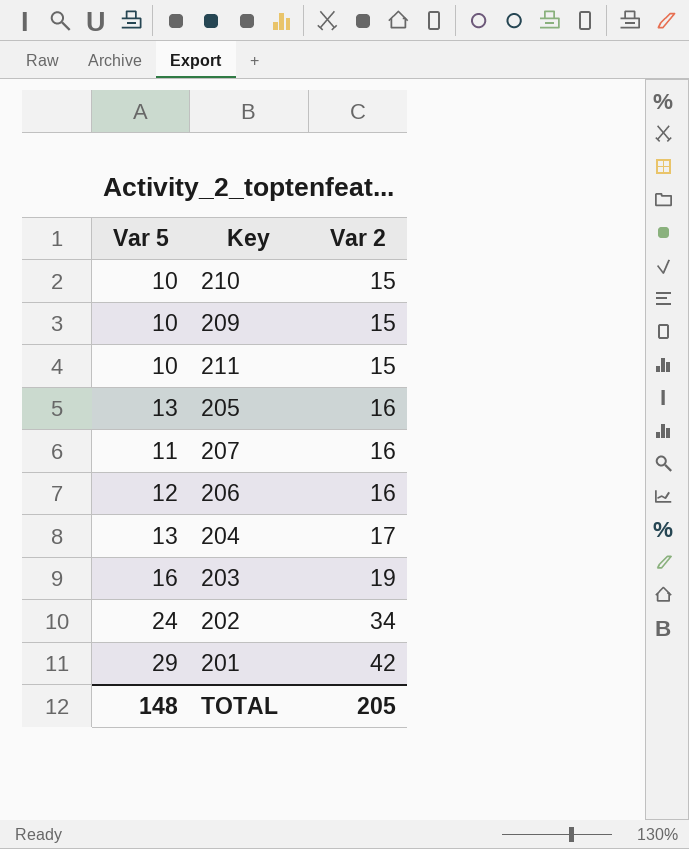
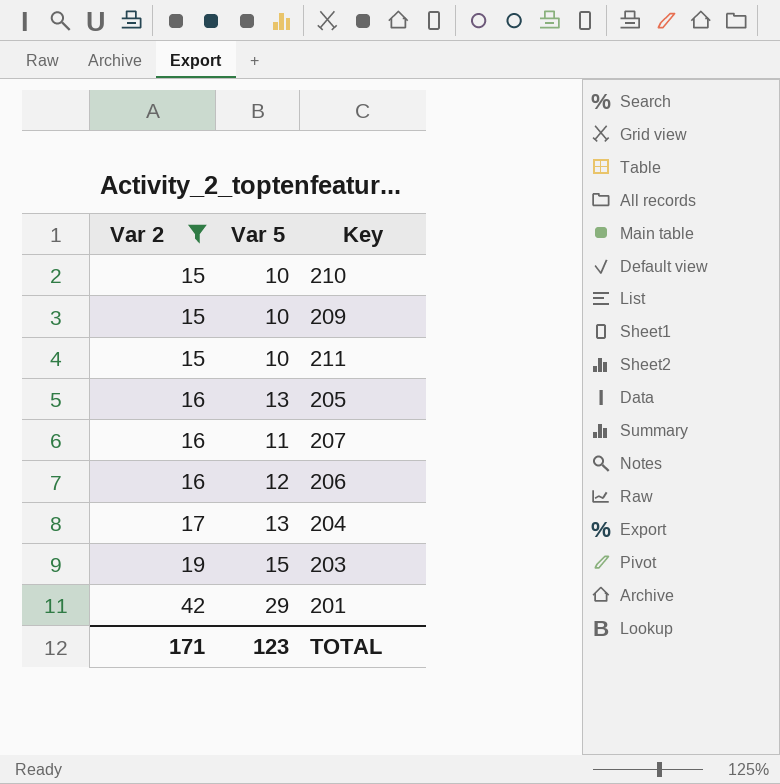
filter: none -> Var 2 != 34
column Var 2 | position: 3 -> 1
203 | Var 5: 16 -> 15
TOTAL | Var 2: 205 -> 171
TOTAL | Var 5: 148 -> 123

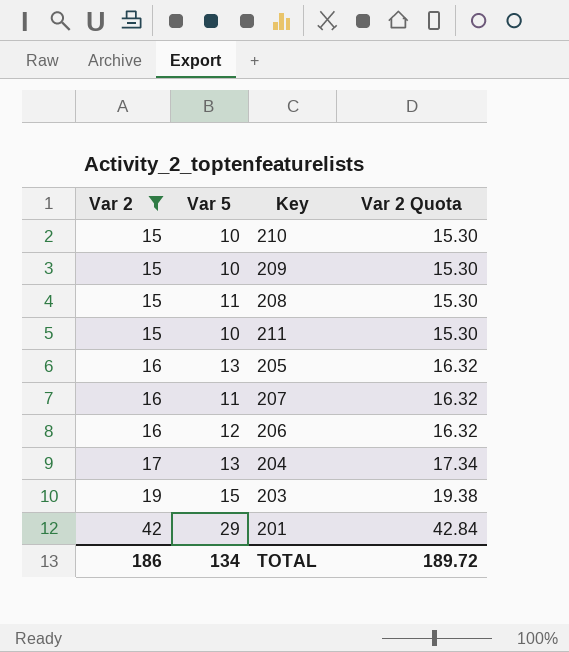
column Var 2 Quota | formula: none -> [Var 2] * 1.02
row 208: none -> 15 | 11 | 15.30
TOTAL | Var 2: 171 -> 186
TOTAL | Var 5: 123 -> 134

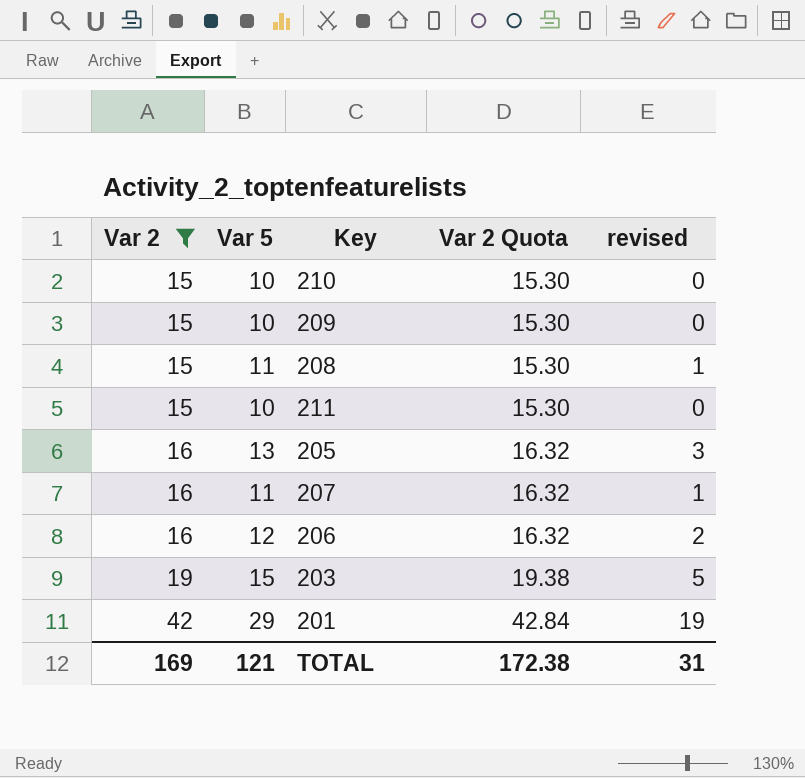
column revised | formula: none -> [Var 5] - 10
row 204: 17 | 13 | 17.34 -> none
TOTAL | Var 2: 186 -> 169
TOTAL | Var 5: 134 -> 121
TOTAL | Var 2 Quota: 189.72 -> 172.38

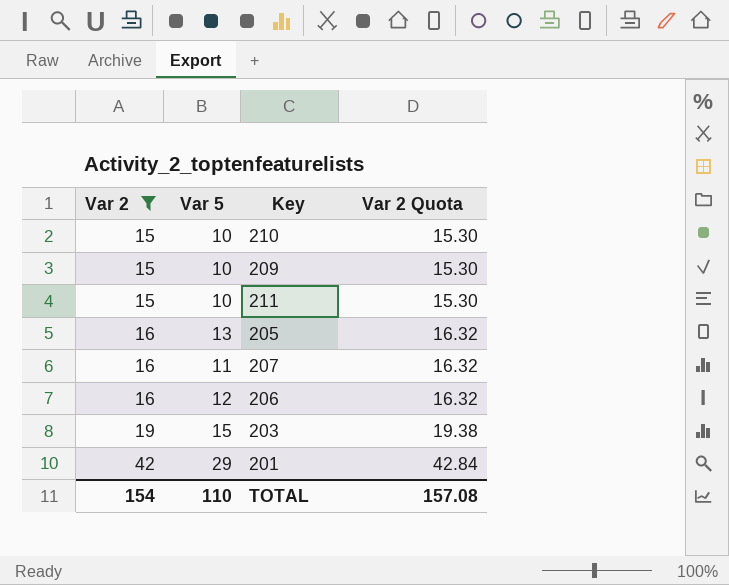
column revised | formula: [Var 5] - 10 -> none
row 208: 15 | 11 | 15.30 | 1 -> none
TOTAL | Var 2: 169 -> 154
TOTAL | Var 5: 121 -> 110
TOTAL | Var 2 Quota: 172.38 -> 157.08

